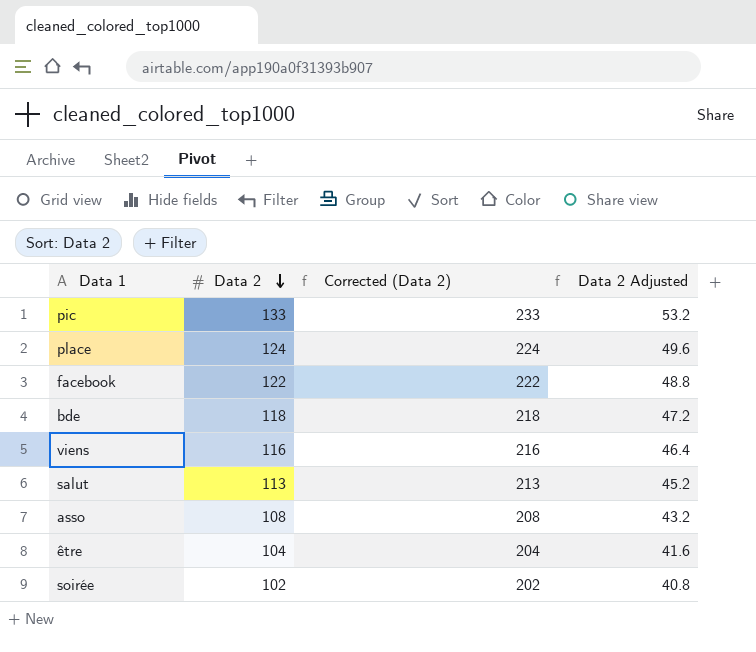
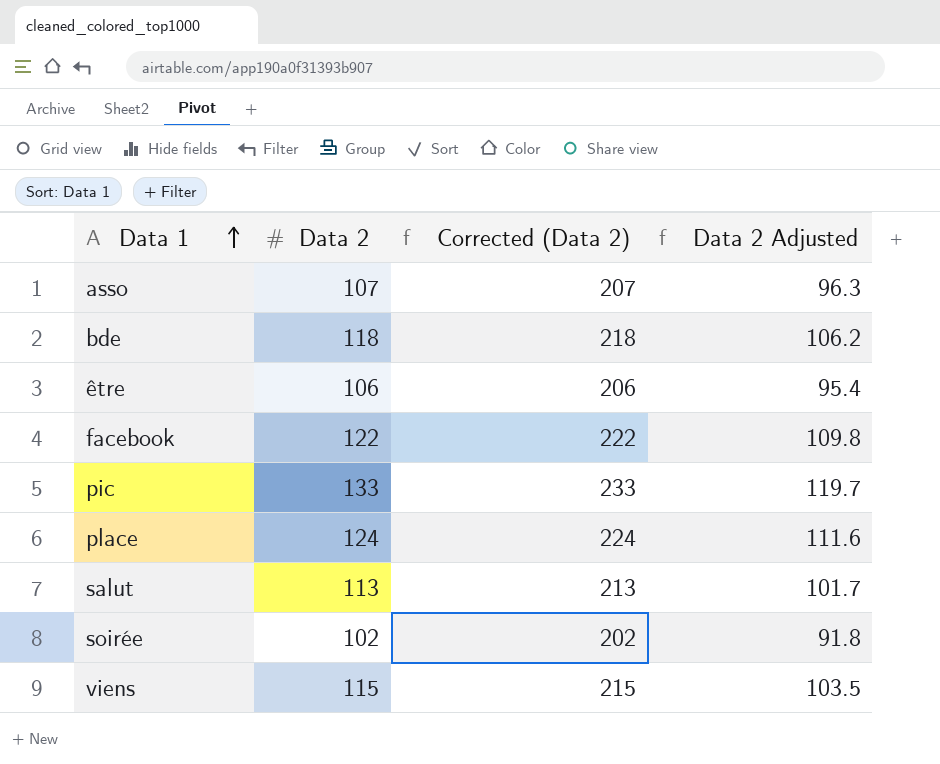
row order: Data 2 descending -> Data 1 ascending
column Data 2 Adjusted | formula: [Data 2] * 0.4 -> [Data 2] * 0.9
asso | Data 2: 108 -> 107
asso | Corrected (Data 2): 208 -> 207
être | Data 2: 104 -> 106
être | Corrected (Data 2): 204 -> 206
viens | Data 2: 116 -> 115
viens | Corrected (Data 2): 216 -> 215

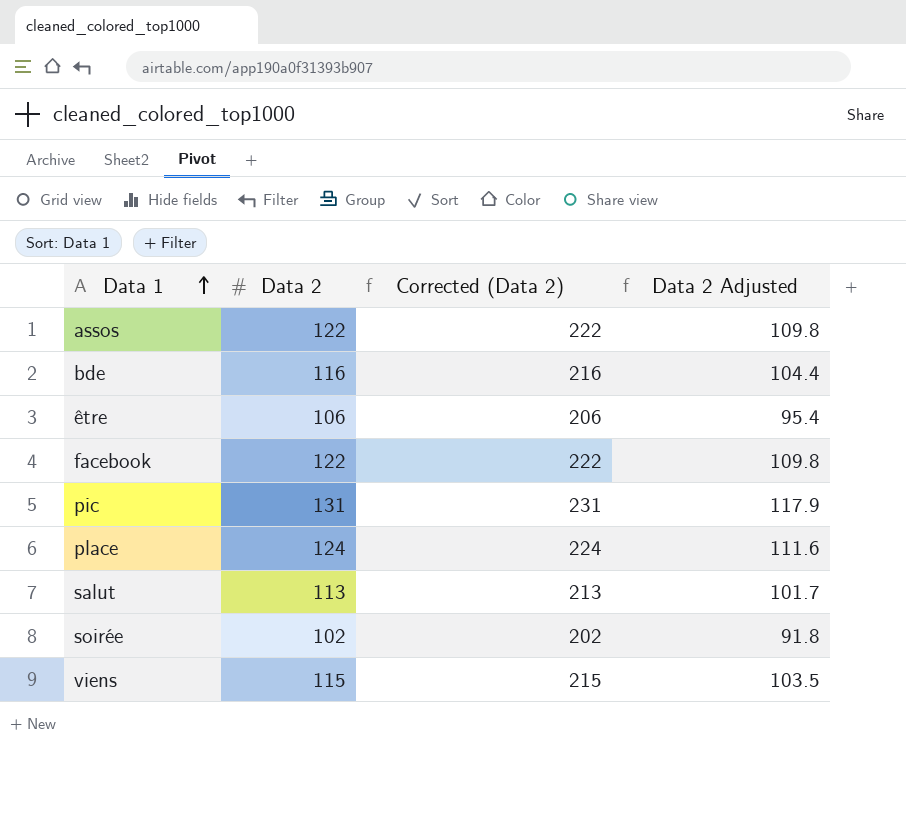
row asso: 107 | 207 | 96.3 -> none
row assos: none -> 122 | 222 | 109.8
bde | Data 2: 118 -> 116
bde | Corrected (Data 2): 218 -> 216
bde | Data 2 Adjusted: 106.2 -> 104.4
pic | Data 2: 133 -> 131
pic | Corrected (Data 2): 233 -> 231
pic | Data 2 Adjusted: 119.7 -> 117.9

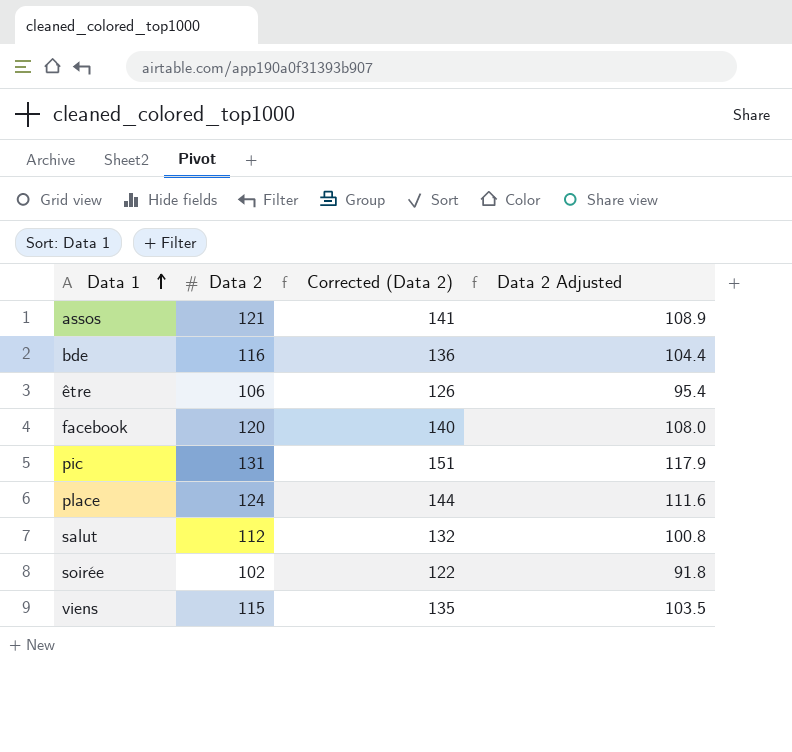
column Corrected (Data 2) | formula: [Data 2] + 100 -> [Data 2] + 20
assos | Data 2: 122 -> 121
assos | Data 2 Adjusted: 109.8 -> 108.9
facebook | Data 2: 122 -> 120
facebook | Data 2 Adjusted: 109.8 -> 108.0
salut | Data 2: 113 -> 112
salut | Data 2 Adjusted: 101.7 -> 100.8

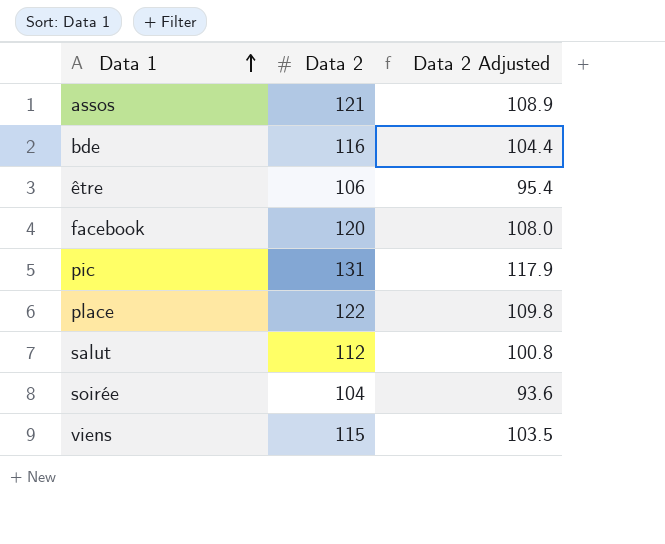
column Corrected (Data 2) | formula: [Data 2] + 20 -> none
place | Data 2: 124 -> 122
place | Data 2 Adjusted: 111.6 -> 109.8
soirée | Data 2: 102 -> 104
soirée | Data 2 Adjusted: 91.8 -> 93.6

